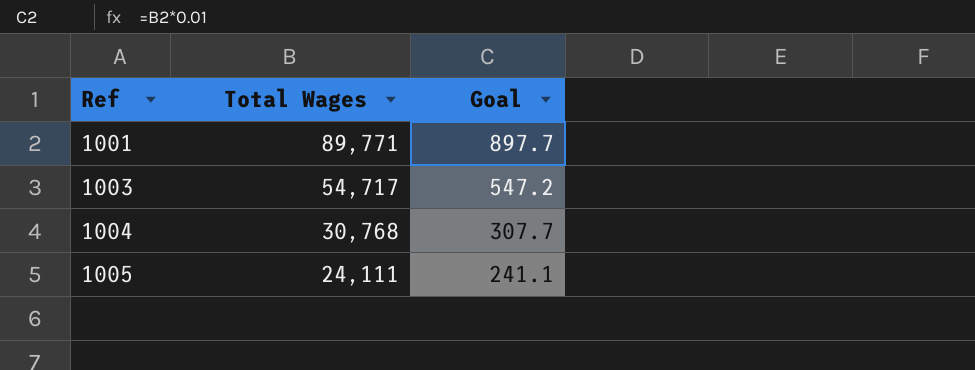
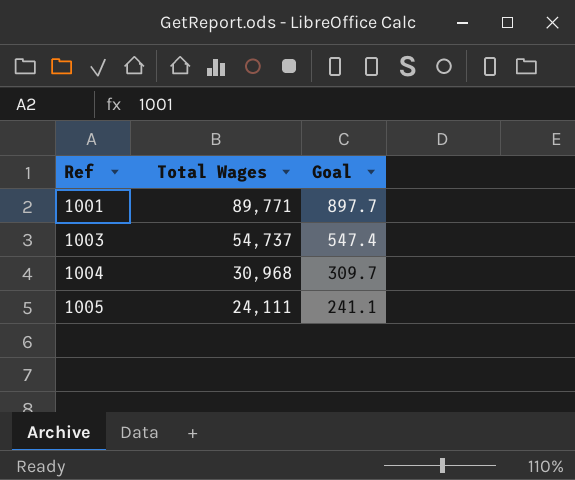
1003 | Total Wages: 54,717 -> 54,737
1003 | Goal: 547.2 -> 547.4
1004 | Total Wages: 30,768 -> 30,968
1004 | Goal: 307.7 -> 309.7

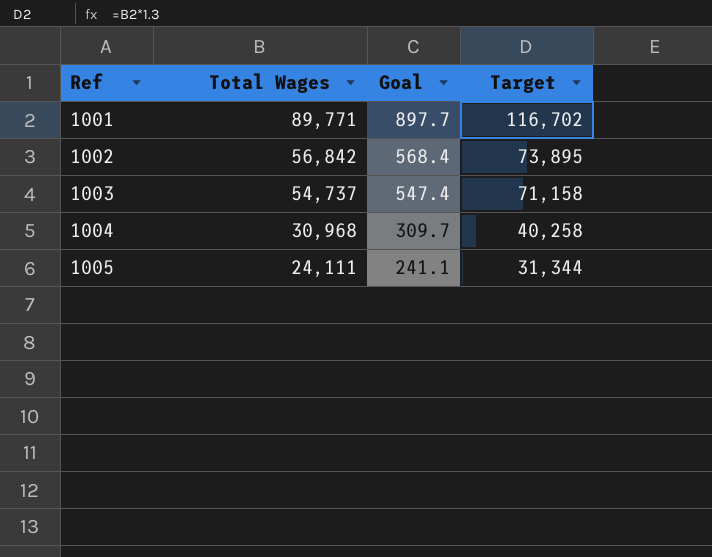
column Target | formula: none -> [Total Wages] * 1.3
row 1002: none -> 56,842 | 568.4 | 73,895

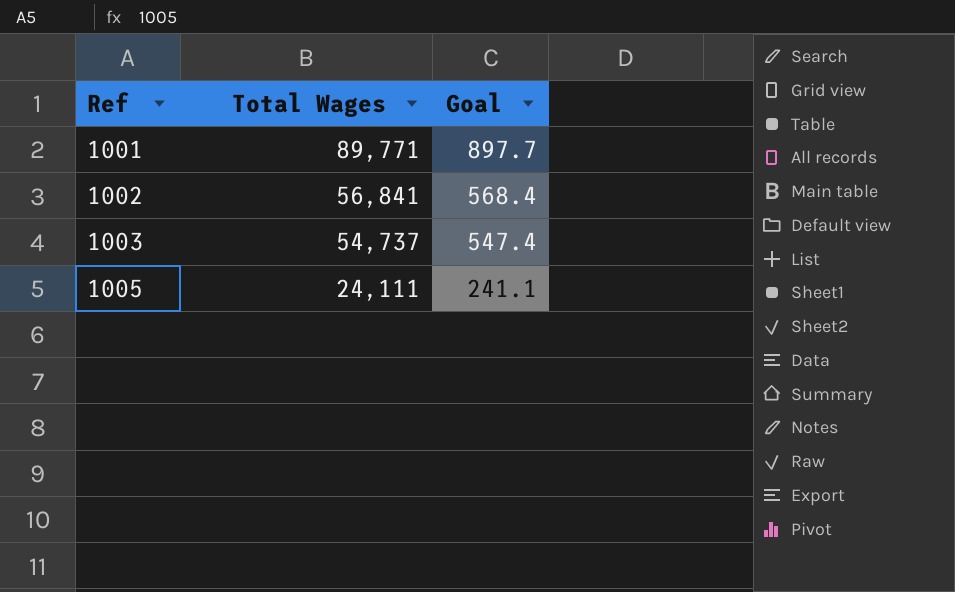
column Target | formula: [Total Wages] * 1.3 -> none
row 1004: 30,968 | 309.7 | 40,258 -> none
1002 | Total Wages: 56,842 -> 56,841

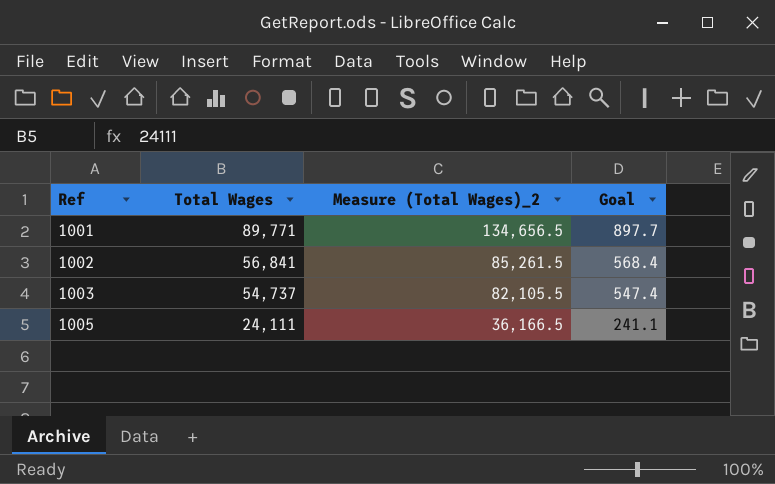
column Measure (Total Wages)_2 | formula: none -> [Total Wages] * 1.5

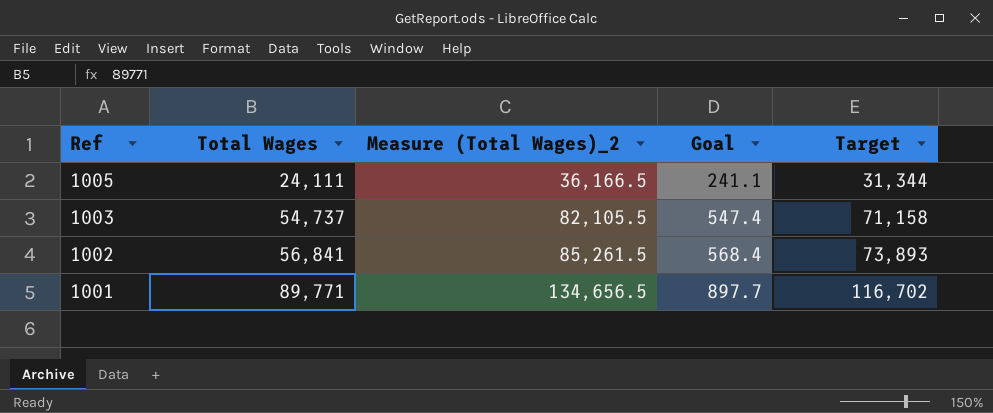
row order: Ref ascending -> Ref descending
column Target | formula: none -> [Total Wages] * 1.3

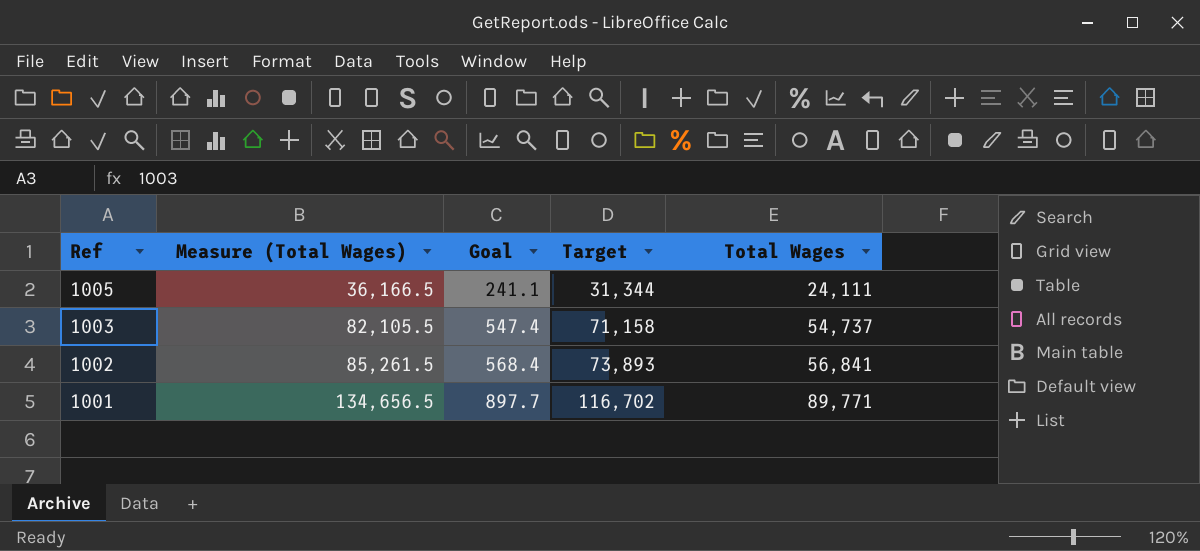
column name: Measure (Total Wages)_2 -> Measure (Total Wages)
column Total Wages | position: 2 -> 5

